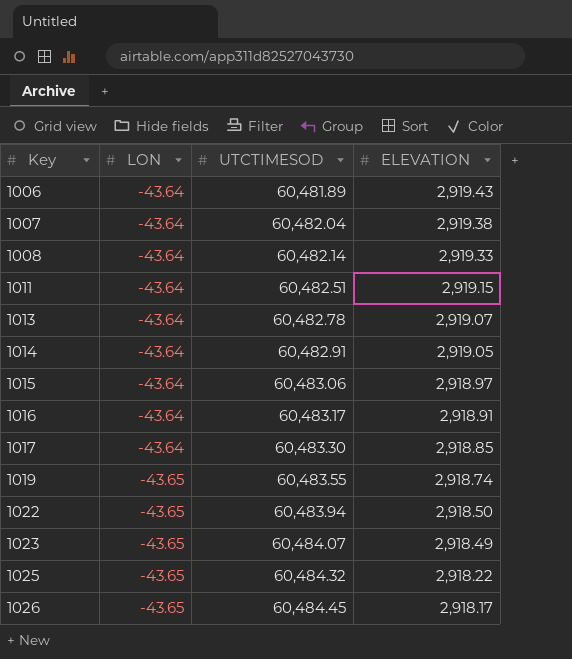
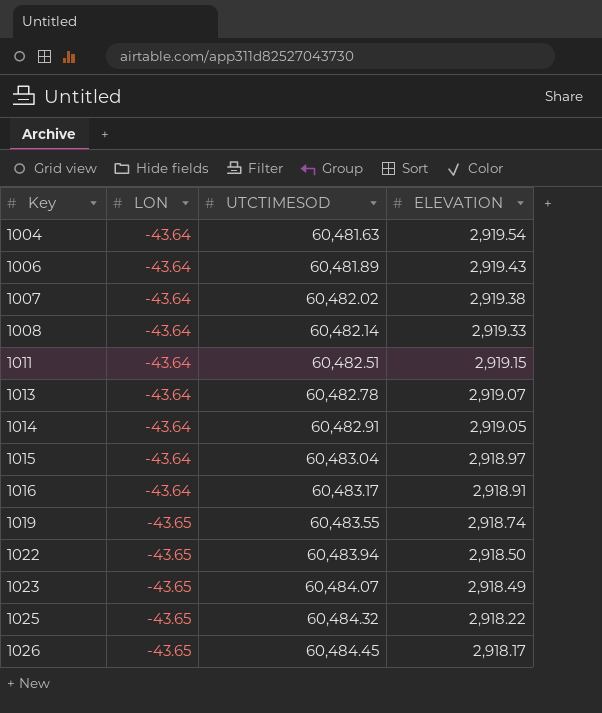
row 1017: -43.64 | 60,483.30 | 2,918.85 -> none
row 1004: none -> -43.64 | 60,481.63 | 2,919.54
1007 | UTCTIMESOD: 60,482.04 -> 60,482.02
1015 | UTCTIMESOD: 60,483.06 -> 60,483.04

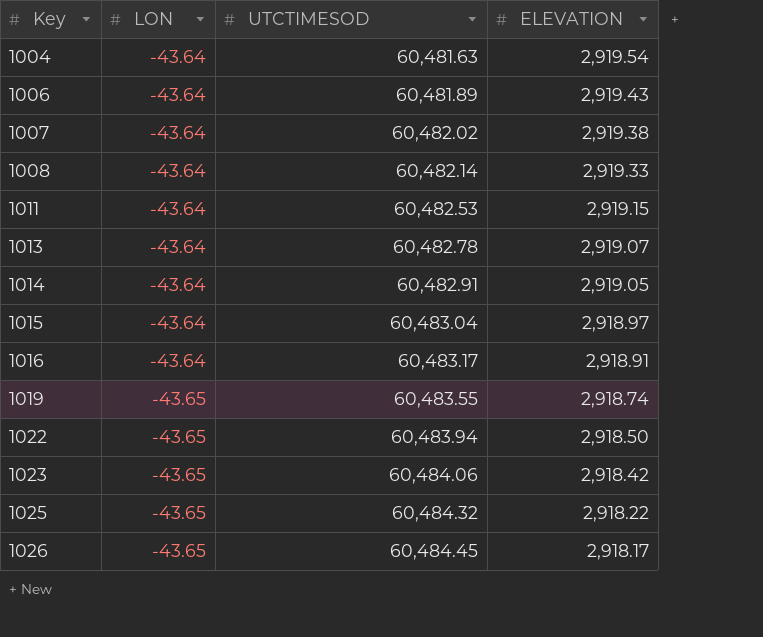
1011 | UTCTIMESOD: 60,482.51 -> 60,482.53
1023 | UTCTIMESOD: 60,484.07 -> 60,484.06
1023 | ELEVATION: 2,918.49 -> 2,918.42

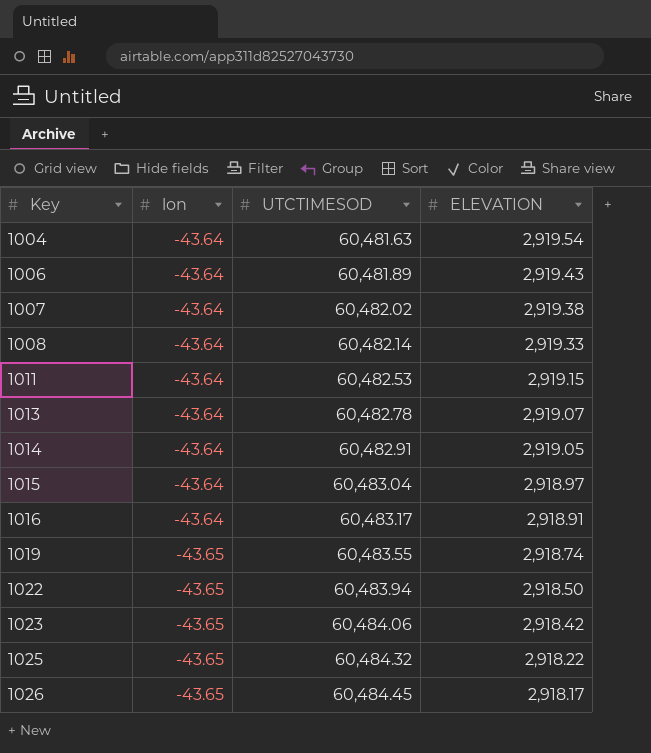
column name: LON -> lon

